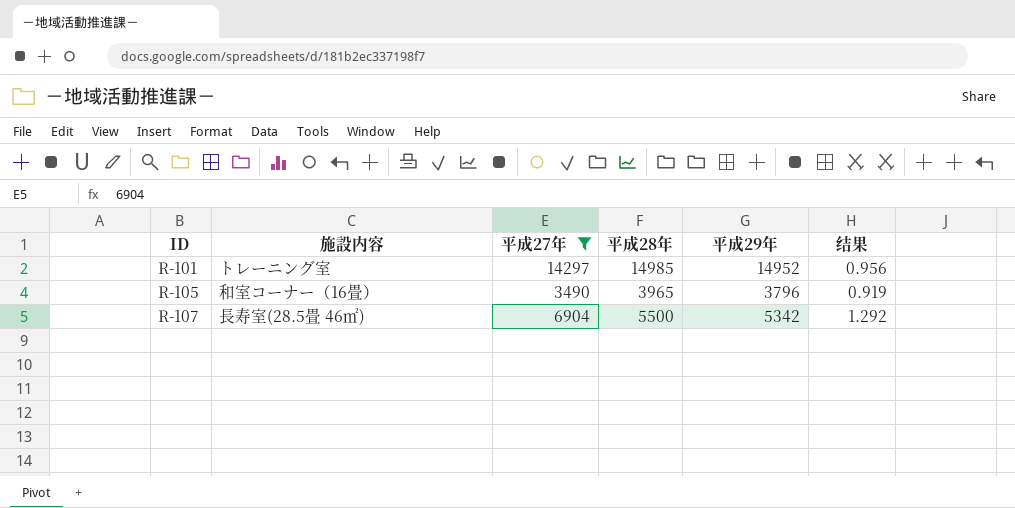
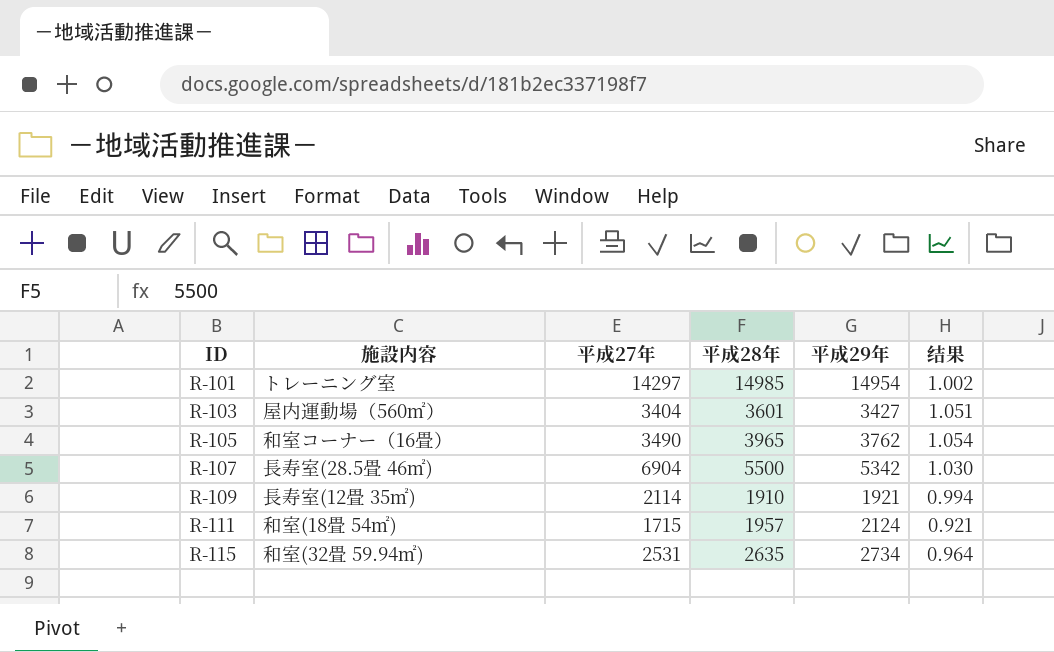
filter: 平成27年 >= 3490 -> none
column 结果 | formula: [平成27年] / [平成29年] -> [平成28年] / [平成29年]
R-101 | 平成29年: 14952 -> 14954
R-105 | 平成29年: 3796 -> 3762

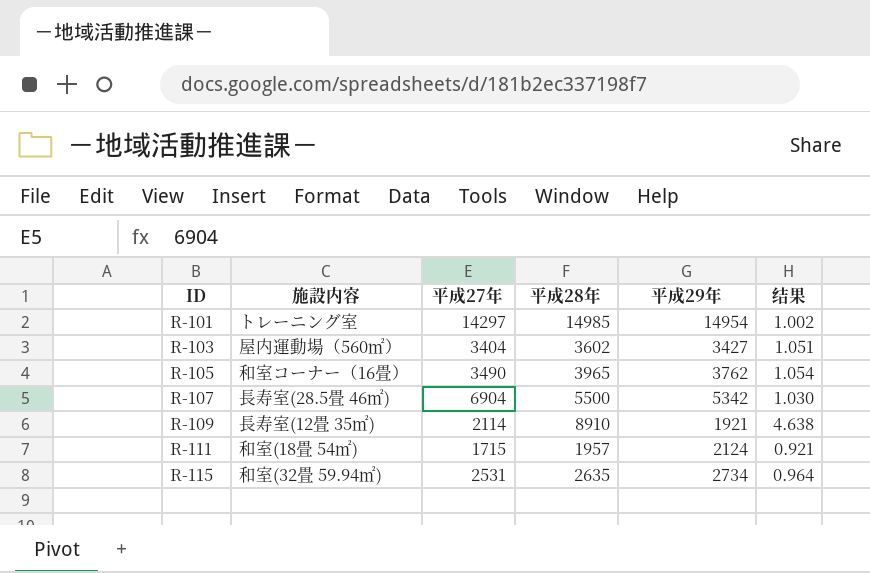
R-103 | 平成28年: 3601 -> 3602
R-109 | 平成28年: 1910 -> 8910
R-109 | 结果: 0.994 -> 4.638

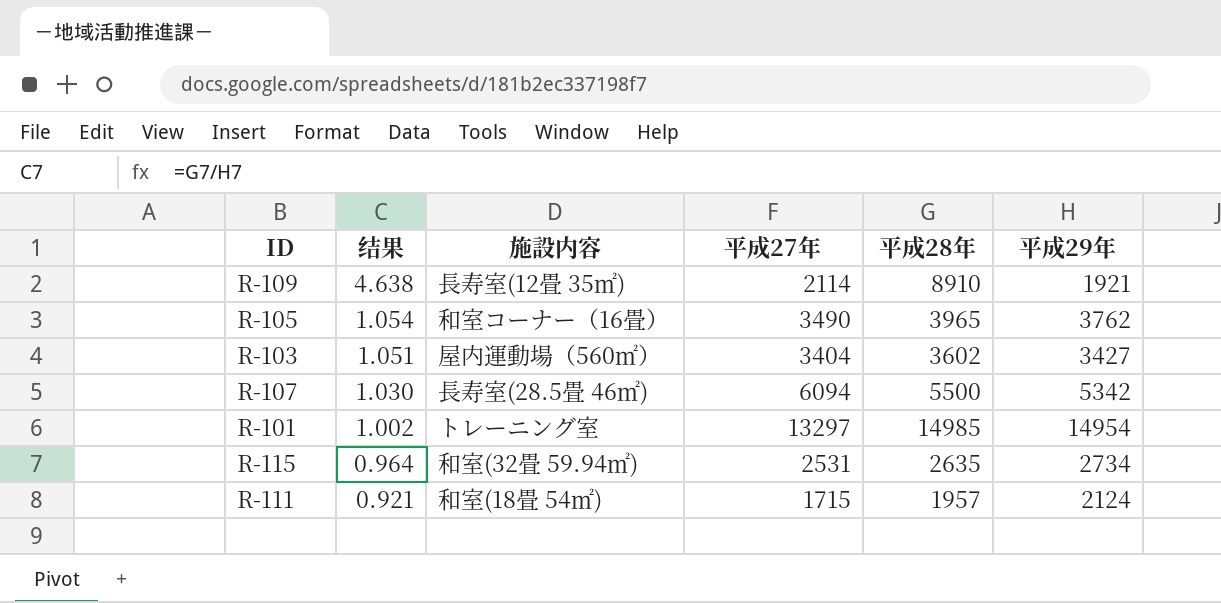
row order: ID ascending -> 结果 descending
column 结果 | position: 6 -> 2
R-107 | 平成27年: 6904 -> 6094
R-101 | 平成27年: 14297 -> 13297

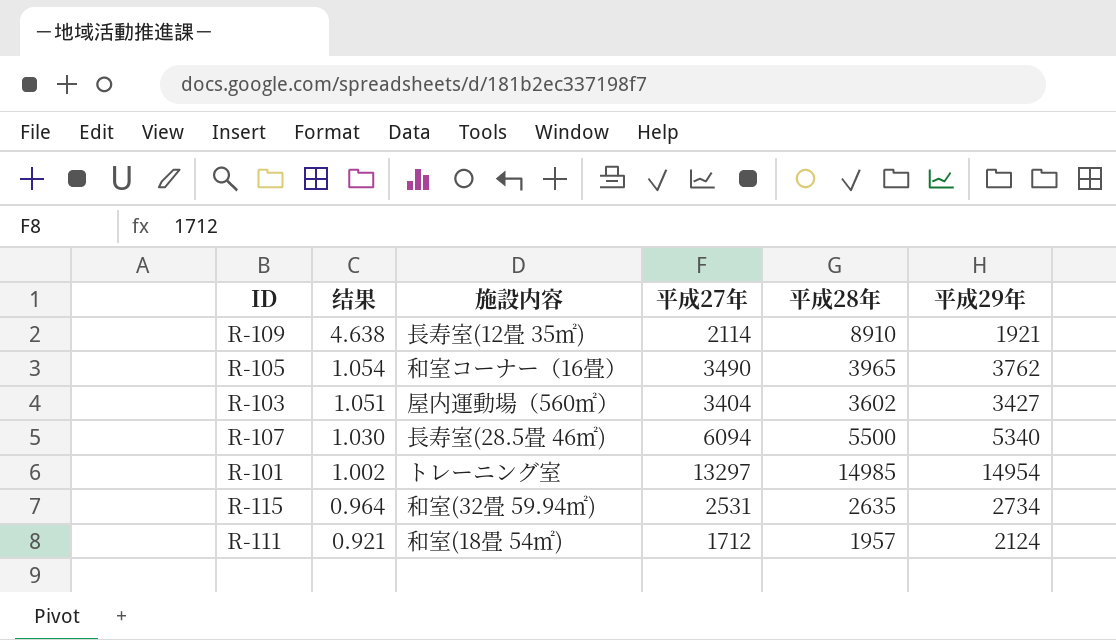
R-107 | 平成29年: 5342 -> 5340
R-111 | 平成27年: 1715 -> 1712

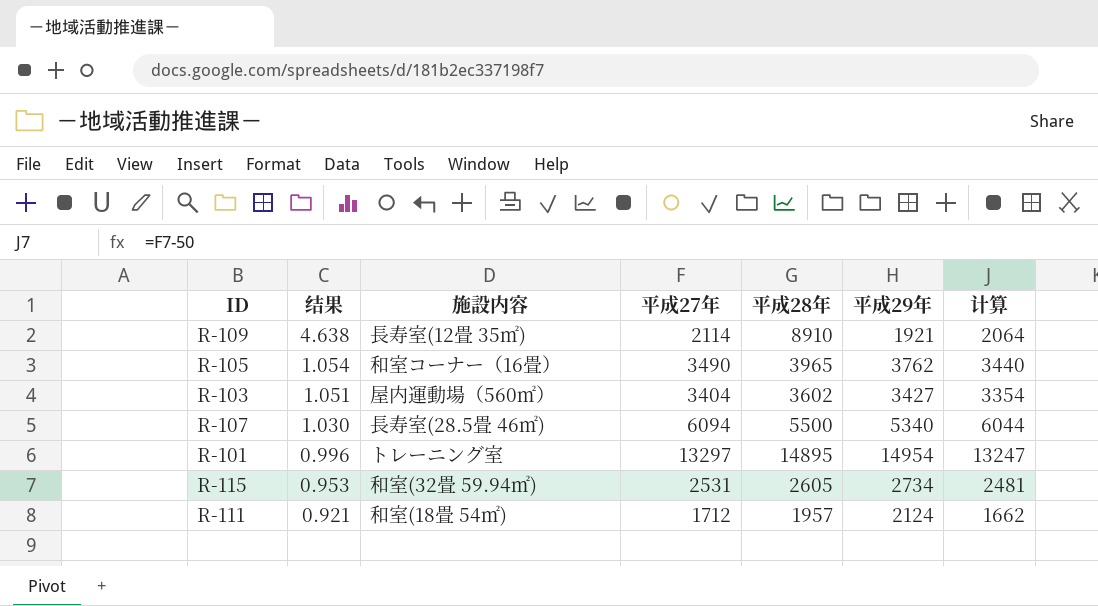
column 计算 | formula: none -> [平成27年] - 50
R-101 | 结果: 1.002 -> 0.996
R-101 | 平成28年: 14985 -> 14895
R-115 | 结果: 0.964 -> 0.953
R-115 | 平成28年: 2635 -> 2605

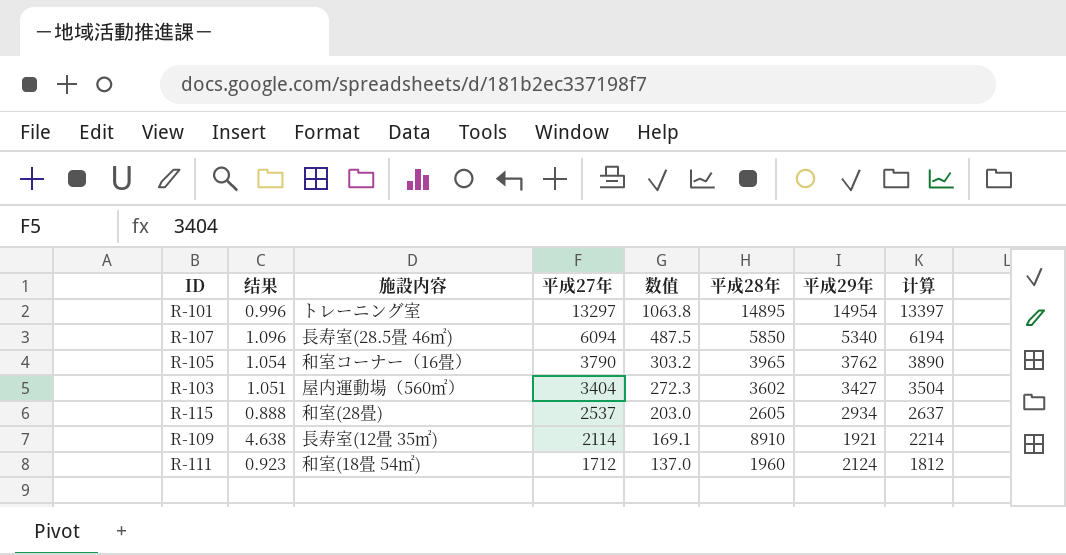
row order: 结果 descending -> 平成27年 descending
column 数值 | formula: none -> [平成27年] * 0.08
column 计算 | formula: [平成27年] - 50 -> [平成27年] + 100
R-107 | 结果: 1.030 -> 1.096
R-107 | 平成28年: 5500 -> 5850
R-105 | 平成27年: 3490 -> 3790
R-115 | 结果: 0.953 -> 0.888
R-115 | 施設内容: 和室(32畳 59.94㎡) -> 和室(28畳)
R-115 | 平成27年: 2531 -> 2537
R-115 | 平成29年: 2734 -> 2934
R-111 | 结果: 0.921 -> 0.923
R-111 | 平成28年: 1957 -> 1960

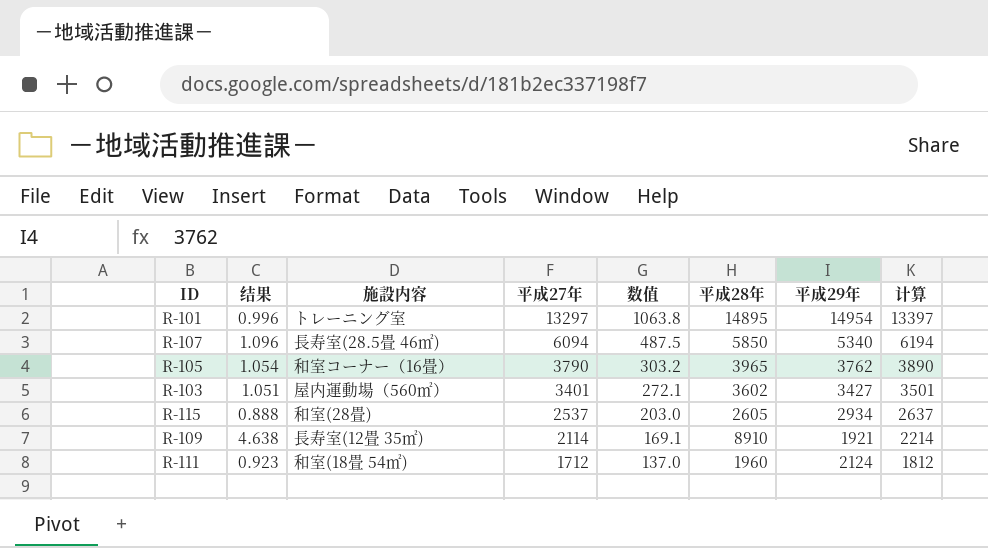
R-103 | 平成27年: 3404 -> 3401
R-103 | 数值: 272.3 -> 272.1
R-103 | 计算: 3504 -> 3501

